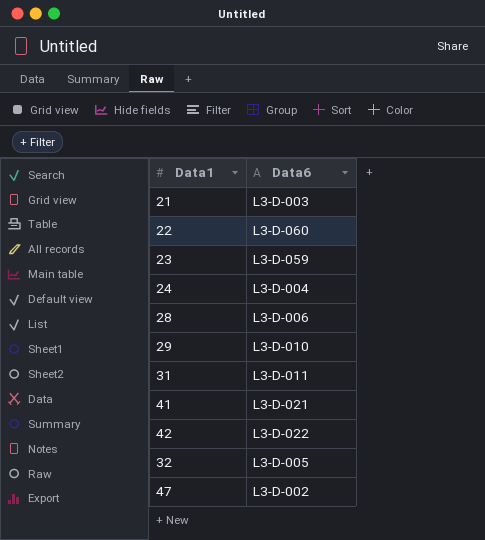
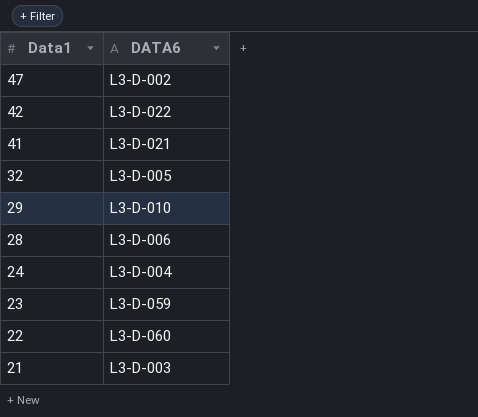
row order: none -> Data1 descending
column name: Data6 -> DATA6
row 31: L3-D-011 -> none

